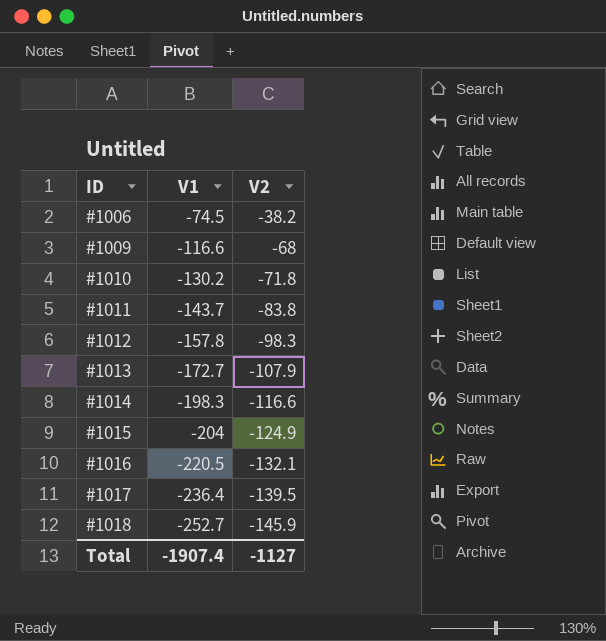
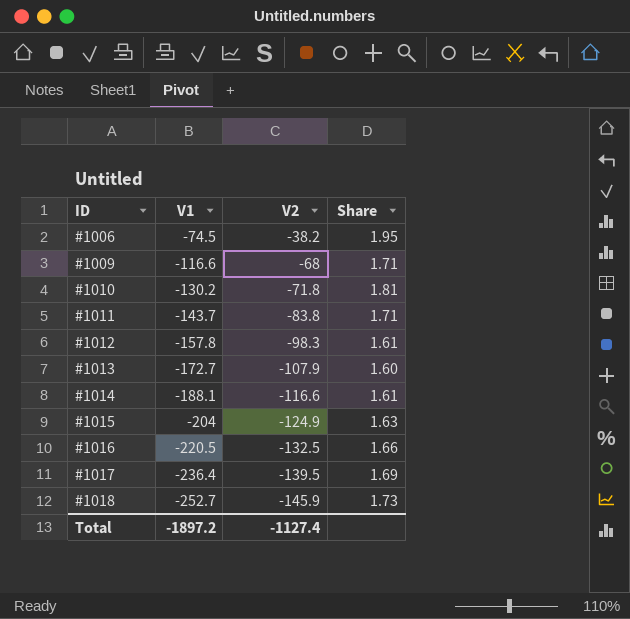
column Share | formula: none -> [V1] / [V2]
#1014 | V1: -198.3 -> -188.1
#1016 | V2: -132.1 -> -132.5
Total | V1: -1907.4 -> -1897.2
Total | V2: -1127 -> -1127.4

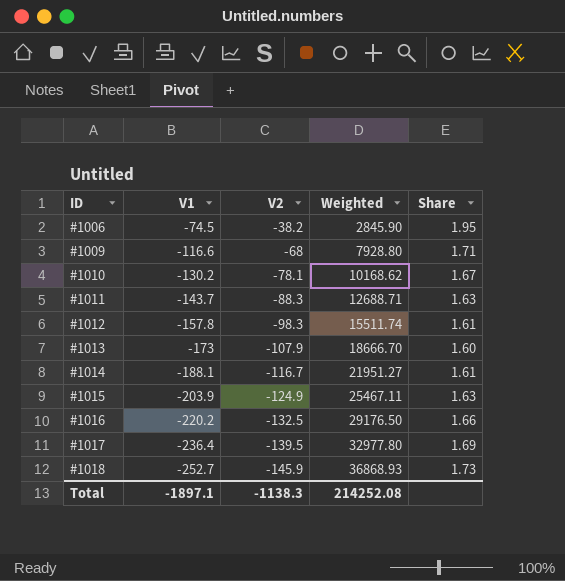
column Weighted | formula: none -> [V1] * [V2]
#1010 | V2: -71.8 -> -78.1
#1010 | Share: 1.81 -> 1.67
#1011 | V2: -83.8 -> -88.3
#1011 | Share: 1.71 -> 1.63
#1013 | V1: -172.7 -> -173
#1014 | V2: -116.6 -> -116.7
#1015 | V1: -204 -> -203.9
#1016 | V1: -220.5 -> -220.2
Total | V1: -1897.2 -> -1897.1
Total | V2: -1127.4 -> -1138.3

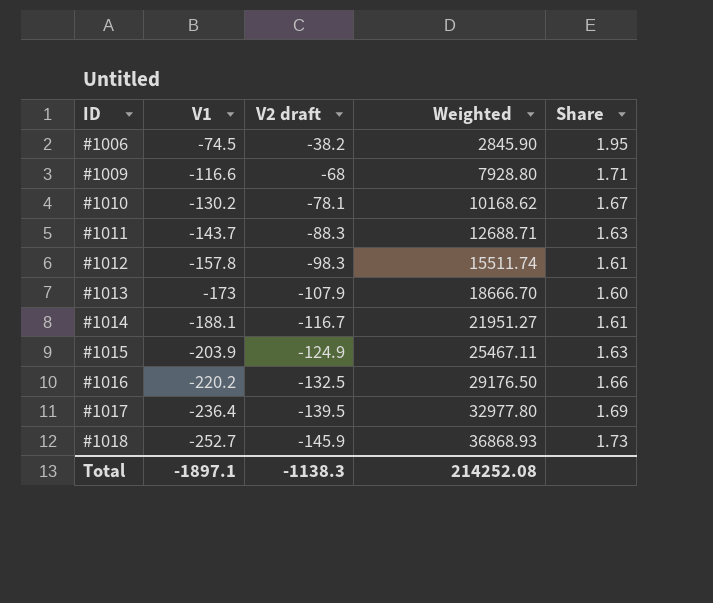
column name: V2 -> V2 draft

